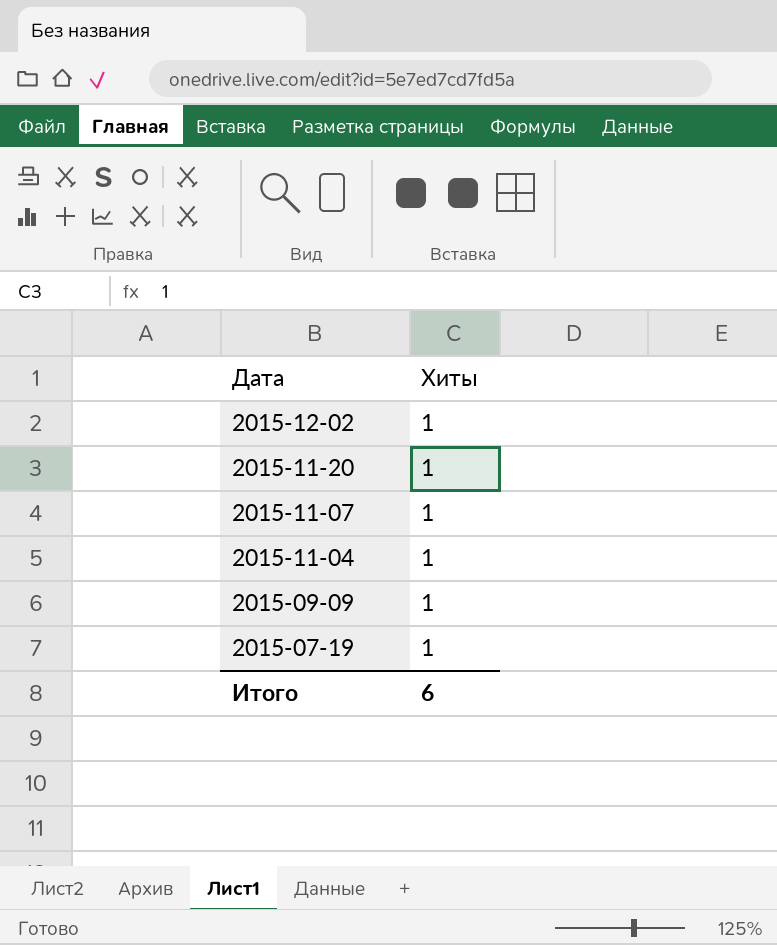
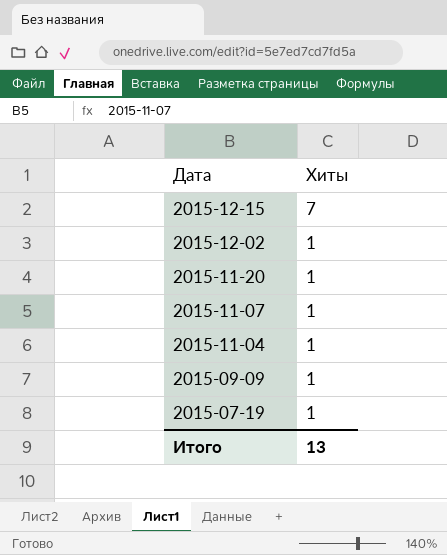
row 2015-12-15: none -> 7
Итого | Хиты: 6 -> 13

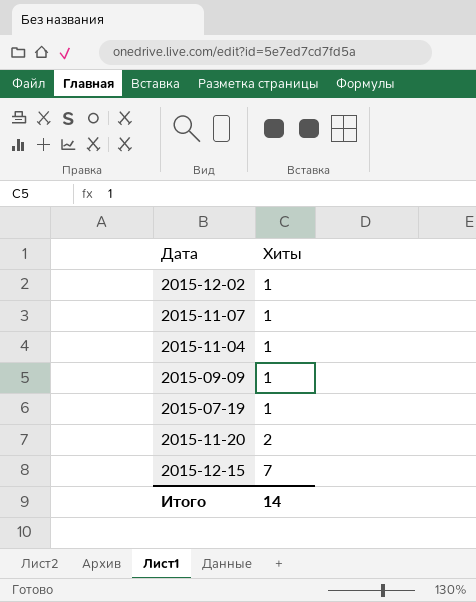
row order: Дата descending -> Хиты ascending
2015-11-20 | Хиты: 1 -> 2
Итого | Хиты: 13 -> 14

